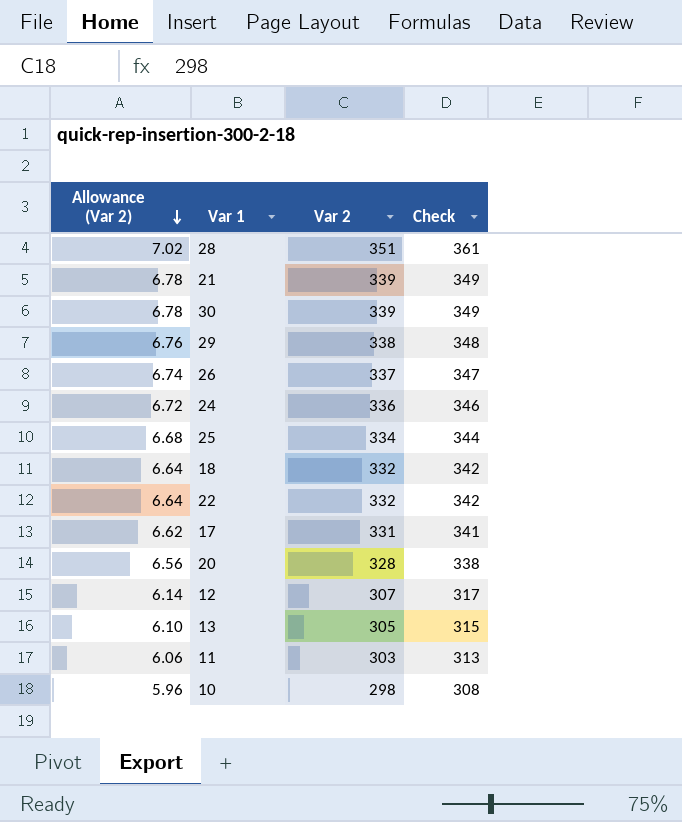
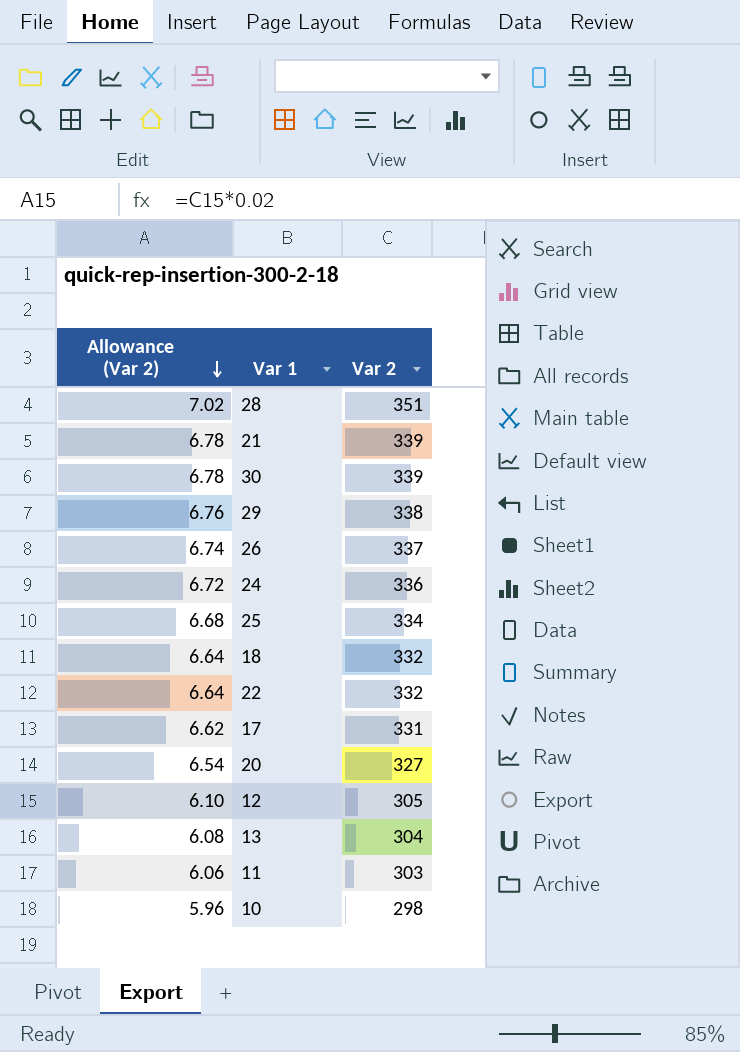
column Check | formula: [Var 2] + 10 -> none
20 | Allowance (Var 2): 6.56 -> 6.54
20 | Var 2: 328 -> 327
12 | Allowance (Var 2): 6.14 -> 6.10
12 | Var 2: 307 -> 305
13 | Allowance (Var 2): 6.10 -> 6.08
13 | Var 2: 305 -> 304

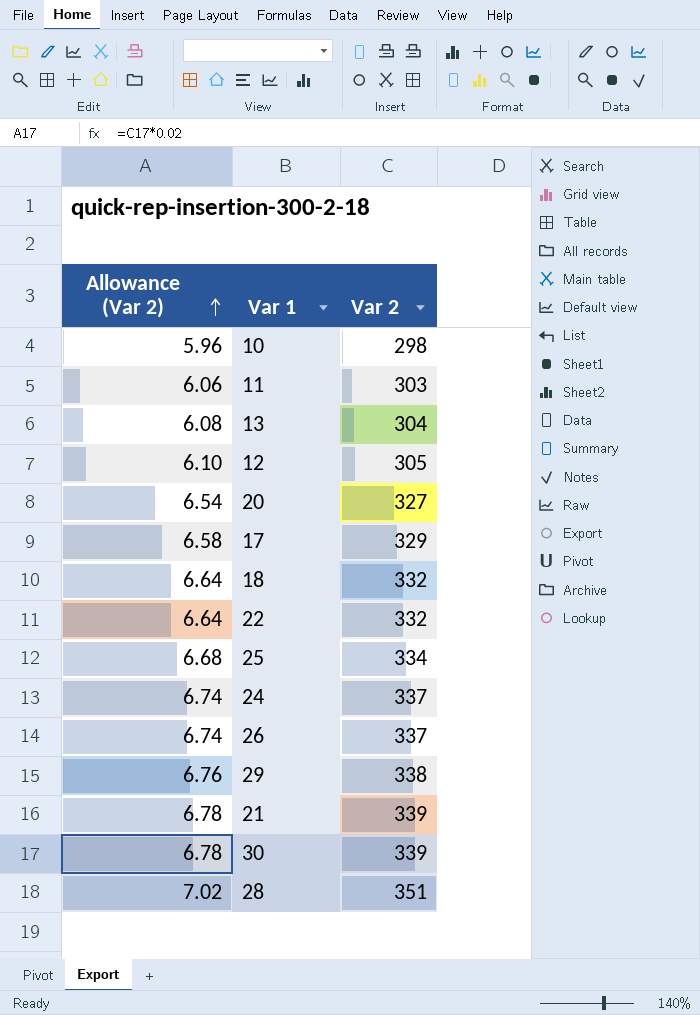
row order: Allowance (Var 2) descending -> Allowance (Var 2) ascending
17 | Allowance (Var 2): 6.62 -> 6.58
17 | Var 2: 331 -> 329
24 | Allowance (Var 2): 6.72 -> 6.74
24 | Var 2: 336 -> 337

